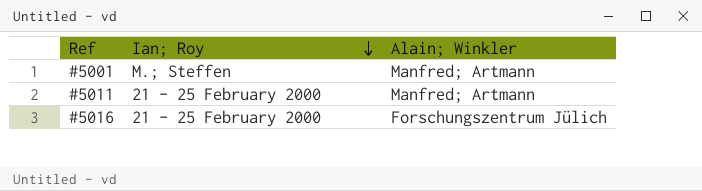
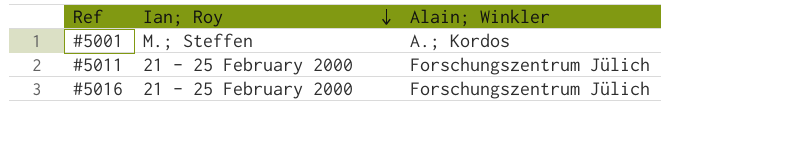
#5001 | Alain; Winkler: Manfred; Artmann -> A.; Kordos
#5011 | Alain; Winkler: Manfred; Artmann -> Forschungszentrum Jülich

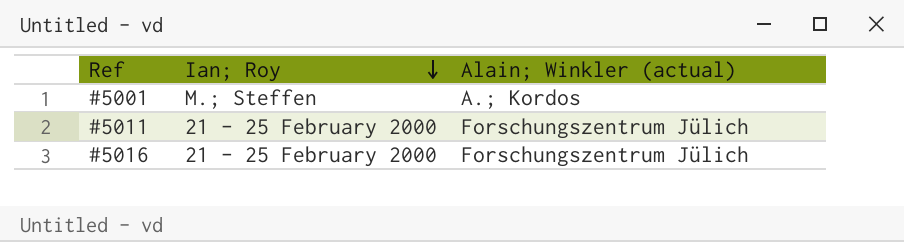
column name: Alain; Winkler -> Alain; Winkler (actual)

